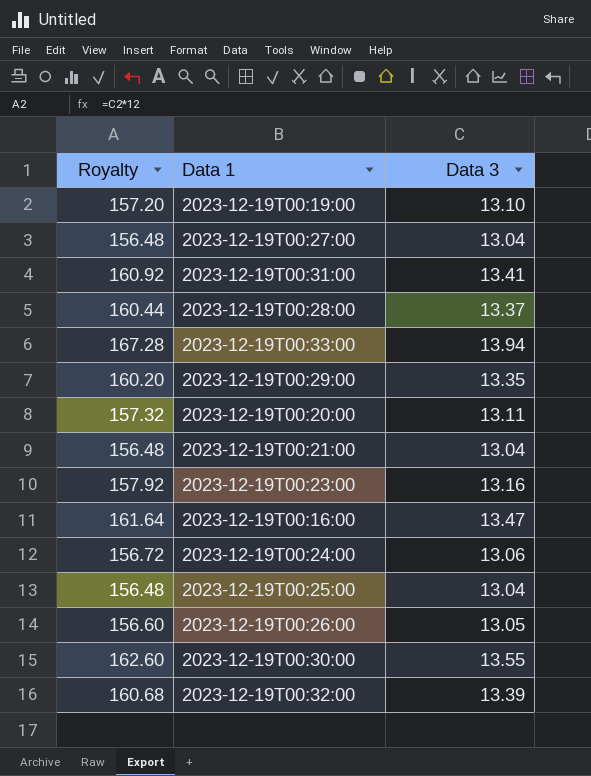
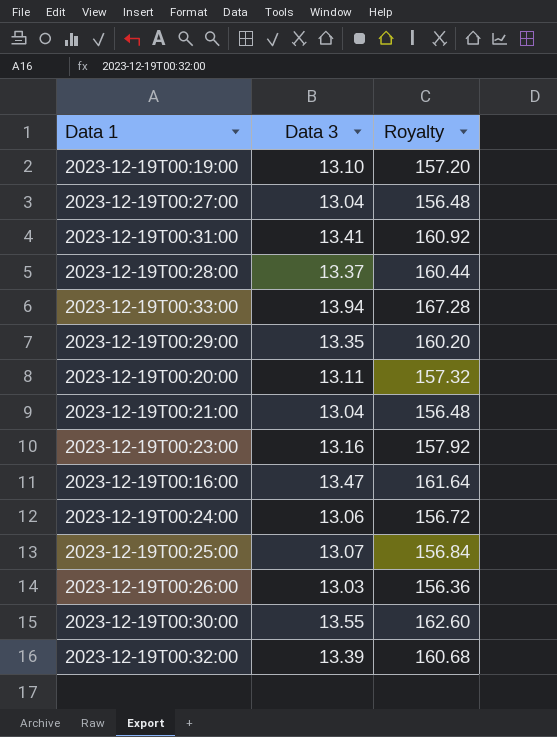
column Royalty | position: 1 -> 3
2023-12-19T00:25:00 | Data 3: 13.04 -> 13.07
2023-12-19T00:25:00 | Royalty: 156.48 -> 156.84
2023-12-19T00:26:00 | Data 3: 13.05 -> 13.03
2023-12-19T00:26:00 | Royalty: 156.60 -> 156.36

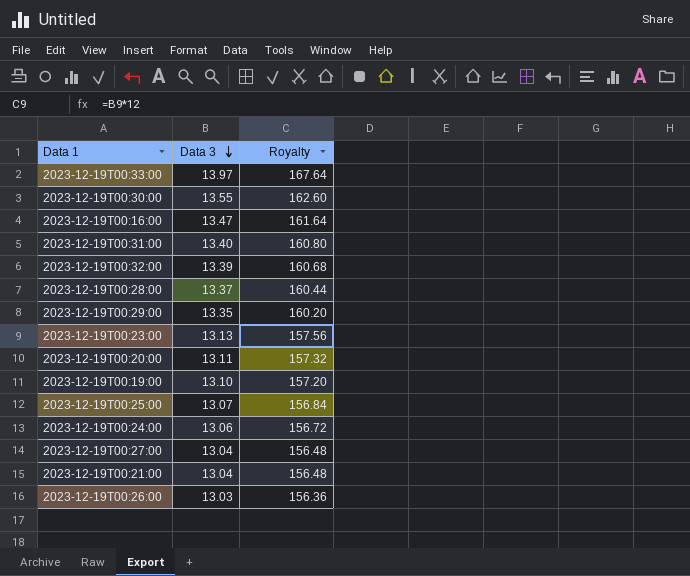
row order: none -> Data 3 descending
2023-12-19T00:33:00 | Data 3: 13.94 -> 13.97
2023-12-19T00:33:00 | Royalty: 167.28 -> 167.64
2023-12-19T00:31:00 | Data 3: 13.41 -> 13.40
2023-12-19T00:31:00 | Royalty: 160.92 -> 160.80
2023-12-19T00:23:00 | Data 3: 13.16 -> 13.13
2023-12-19T00:23:00 | Royalty: 157.92 -> 157.56

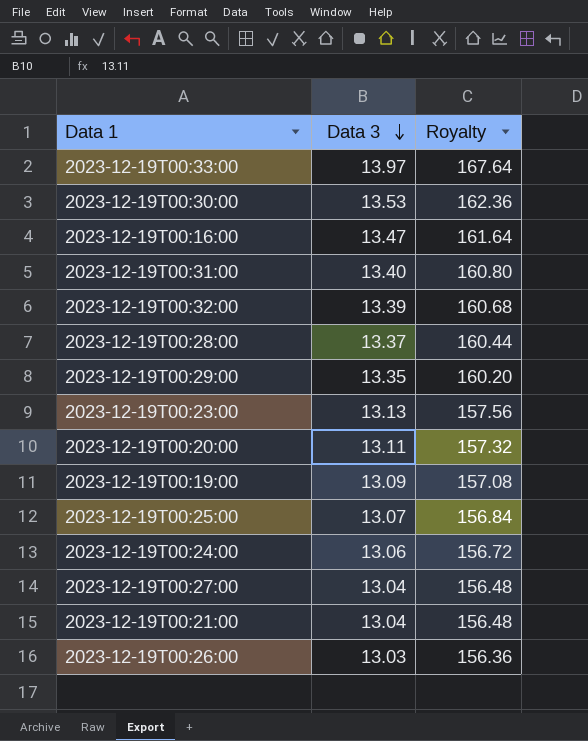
2023-12-19T00:30:00 | Data 3: 13.55 -> 13.53
2023-12-19T00:30:00 | Royalty: 162.60 -> 162.36
2023-12-19T00:19:00 | Data 3: 13.10 -> 13.09
2023-12-19T00:19:00 | Royalty: 157.20 -> 157.08

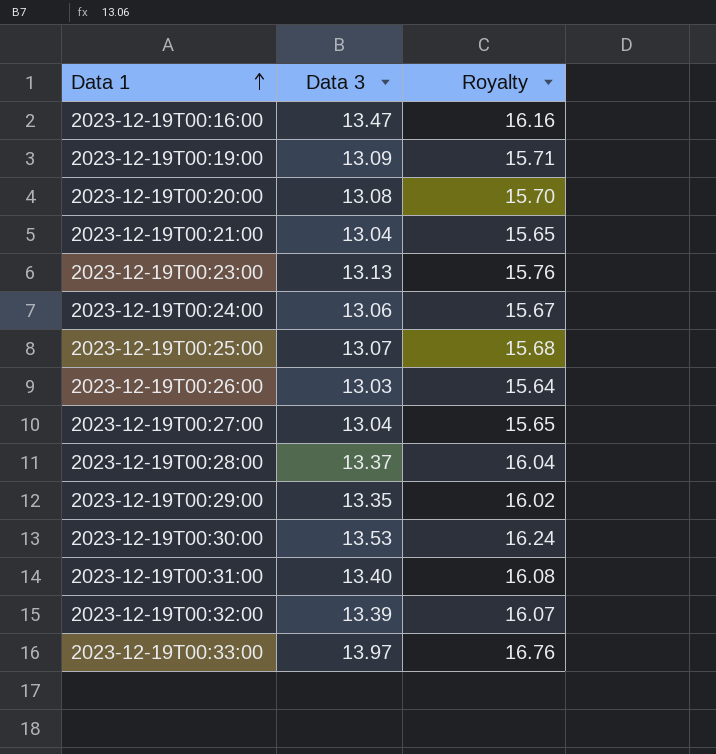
row order: Data 3 descending -> Data 1 ascending
column Royalty | formula: [Data 3] * 12 -> [Data 3] * 1.2
2023-12-19T00:20:00 | Data 3: 13.11 -> 13.08

